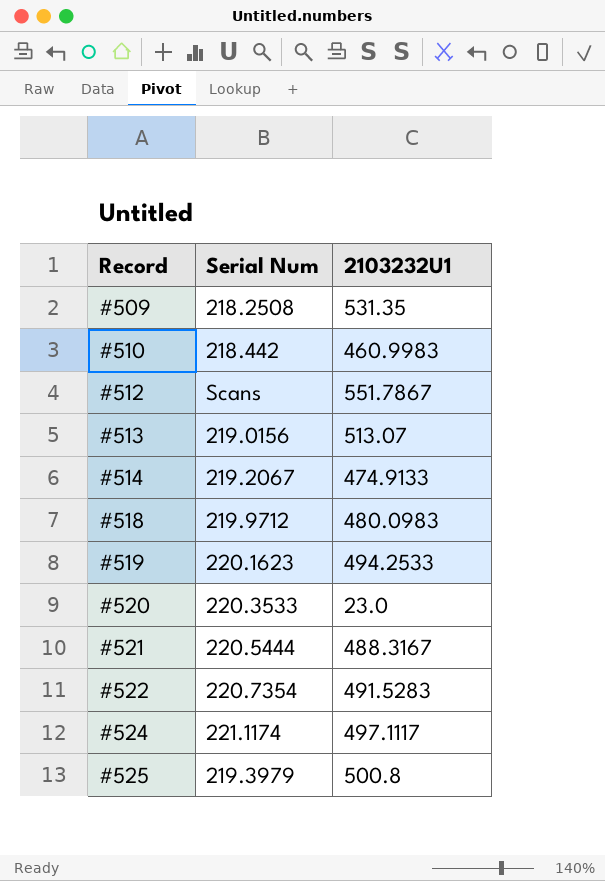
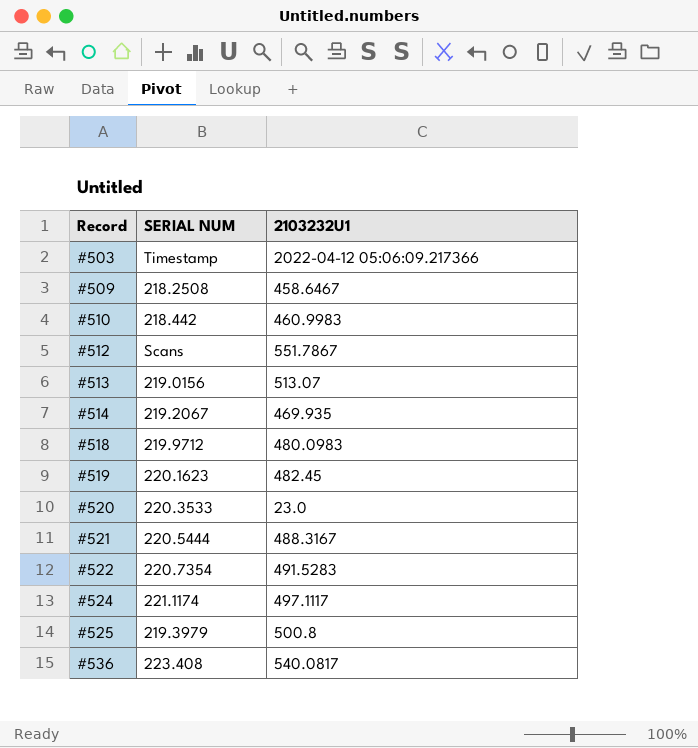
column name: Serial Num -> SERIAL NUM
row #503: none -> Timestamp | 2022-04-12 05:06:09.217366
#509 | 2103232U1: 531.35 -> 458.6467
#514 | 2103232U1: 474.9133 -> 469.935
#519 | 2103232U1: 494.2533 -> 482.45
row #536: none -> 223.408 | 540.0817

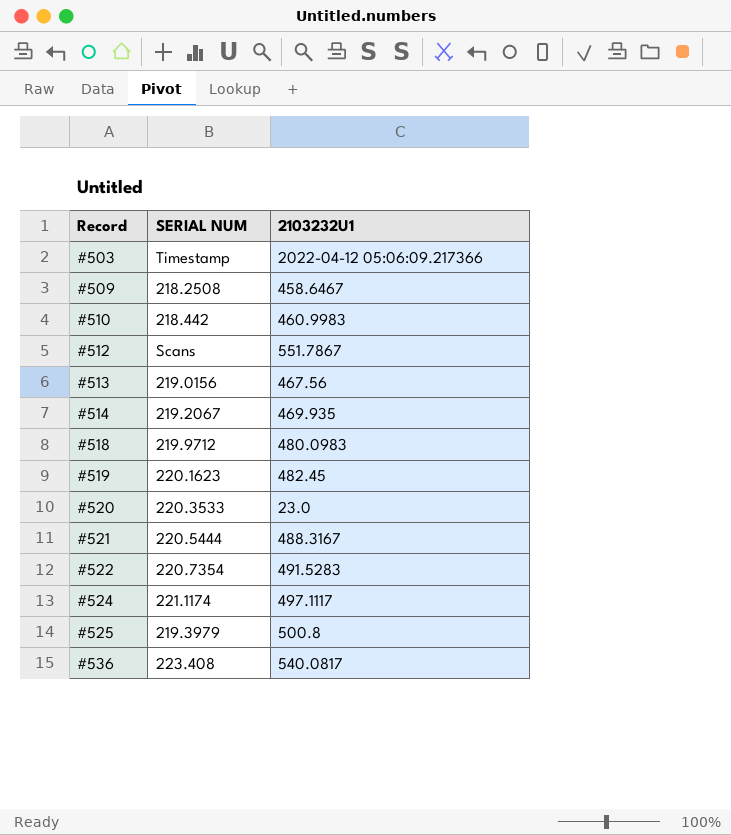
#513 | 2103232U1: 513.07 -> 467.56

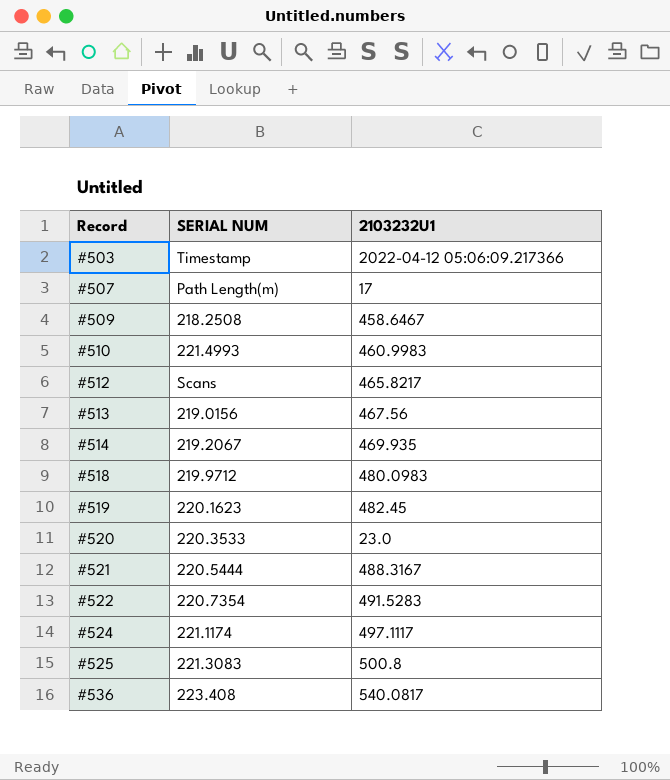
row #507: none -> Path Length(m) | 17
#510 | SERIAL NUM: 218.442 -> 221.4993
#512 | 2103232U1: 551.7867 -> 465.8217
#525 | SERIAL NUM: 219.3979 -> 221.3083

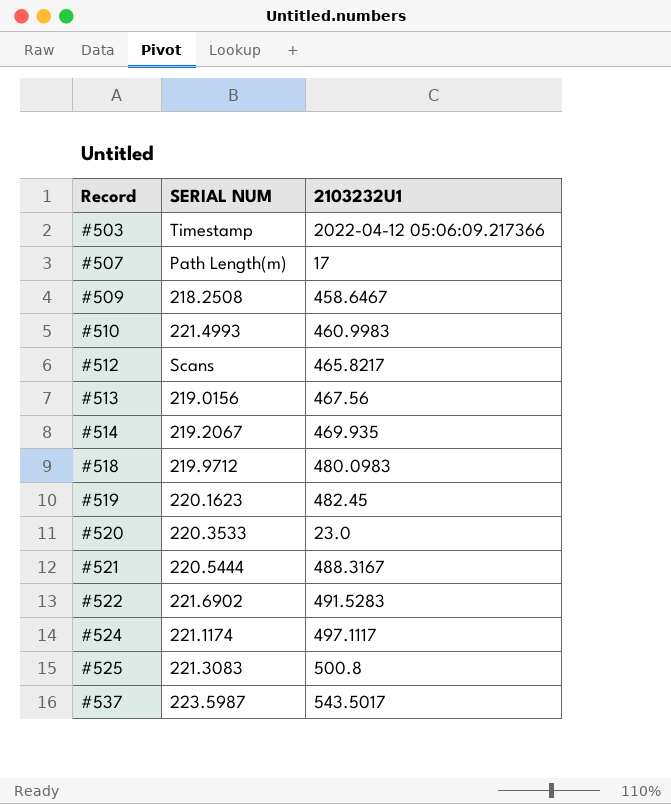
row #536: 223.408 | 540.0817 -> none
#522 | SERIAL NUM: 220.7354 -> 221.6902
row #537: none -> 223.5987 | 543.5017

